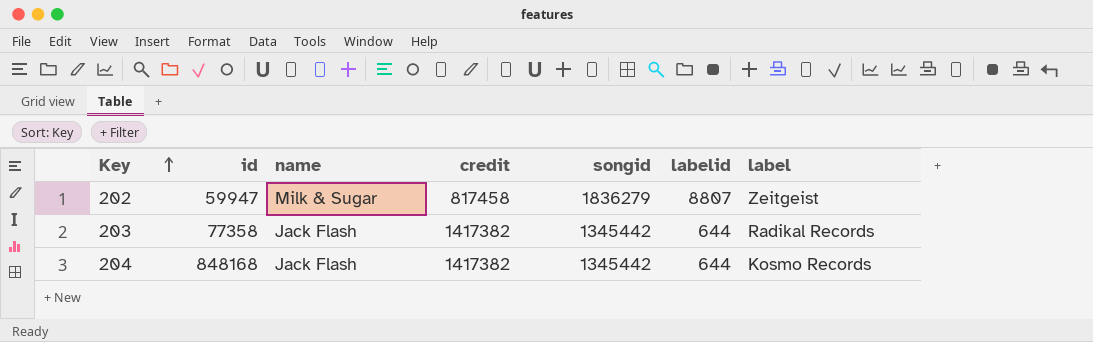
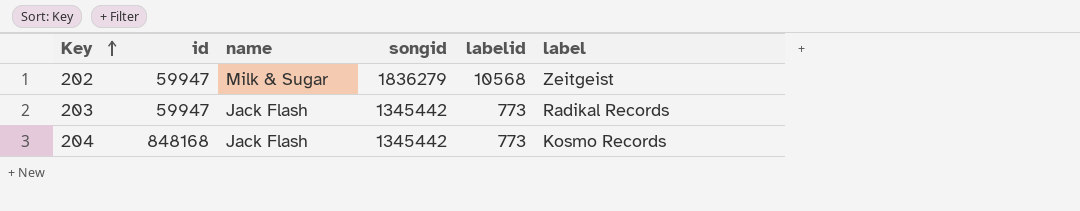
column credit | position: 4 -> none
202 | labelid: 8807 -> 10568
203 | id: 77358 -> 59947
203 | labelid: 644 -> 773
204 | labelid: 644 -> 773

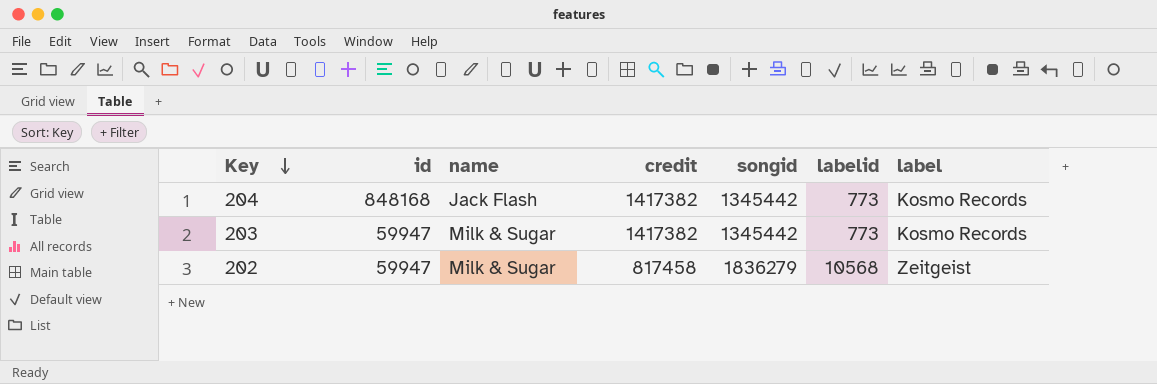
row order: Key ascending -> Key descending
column credit | position: none -> 4
203 | name: Jack Flash -> Milk & Sugar
203 | label: Radikal Records -> Kosmo Records

